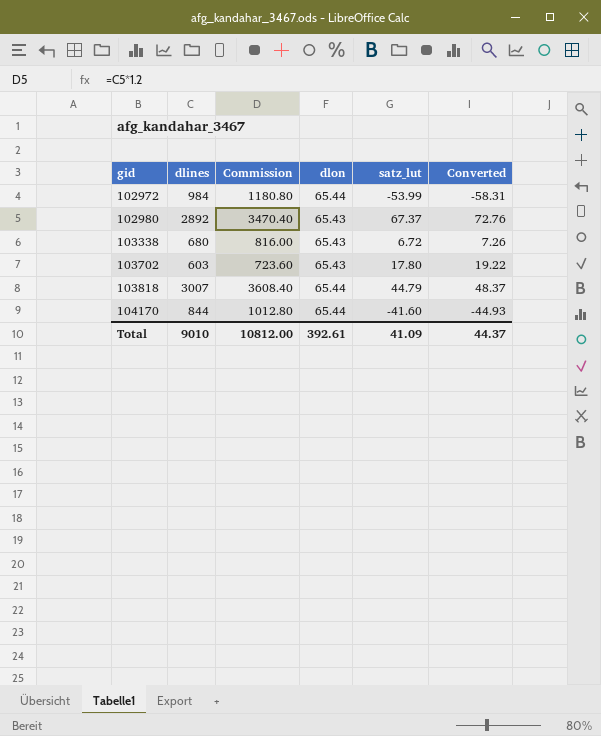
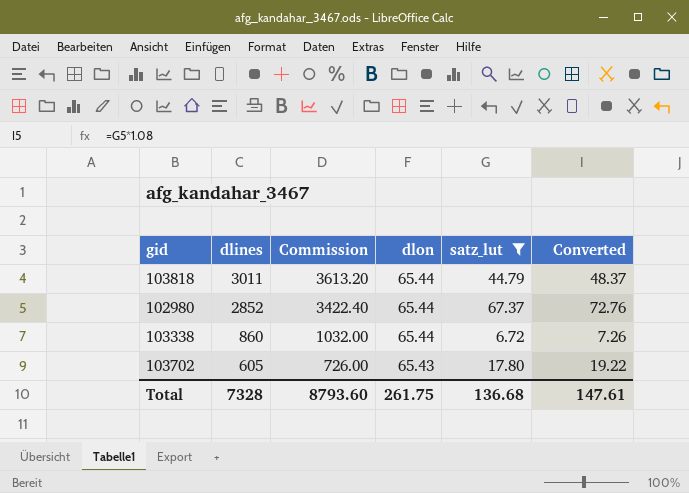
filter: none -> satz_lut >= 6.72
row order: gid ascending -> dlines descending
103818 | dlines: 3007 -> 3011
103818 | Commission: 3608.40 -> 3613.20
102980 | dlines: 2892 -> 2852
102980 | Commission: 3470.40 -> 3422.40
102980 | dlon: 65.43 -> 65.44
103338 | dlines: 680 -> 860
103338 | Commission: 816.00 -> 1032.00
103338 | dlon: 65.43 -> 65.44
103702 | dlines: 603 -> 605
103702 | Commission: 723.60 -> 726.00
Total | dlines: 9010 -> 7328
Total | Commission: 10812.00 -> 8793.60
Total | dlon: 392.61 -> 261.75
Total | satz_lut: 41.09 -> 136.68
Total | Converted: 44.37 -> 147.61

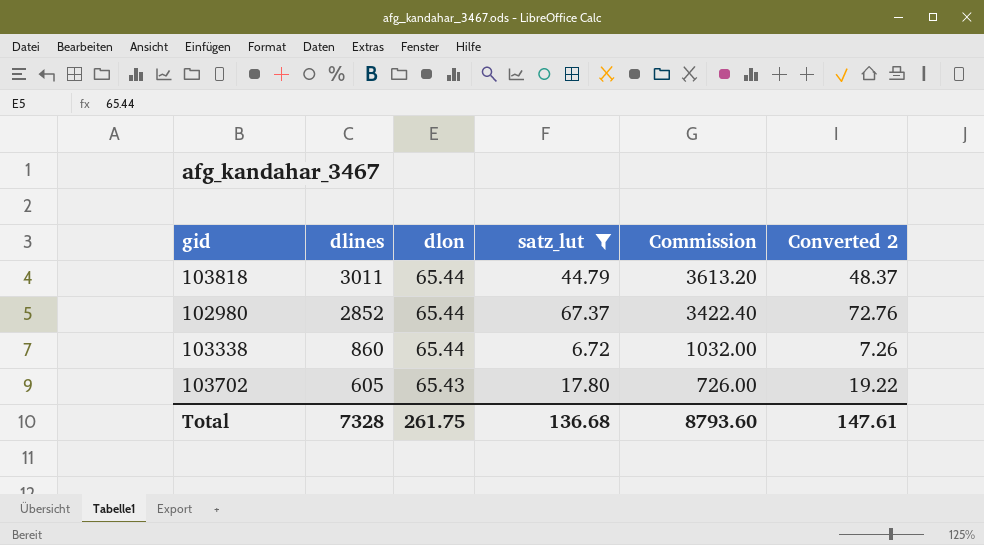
column Commission | position: 3 -> 5
column name: Converted -> Converted 2

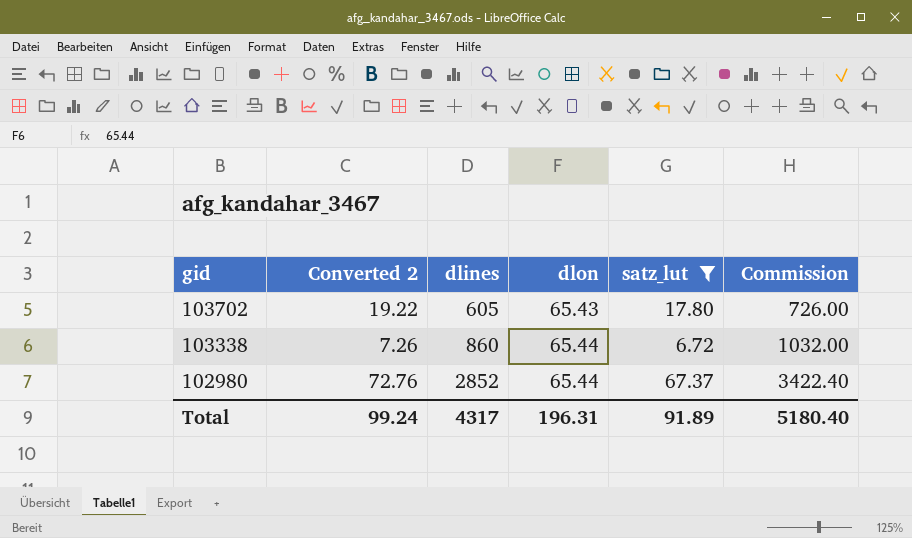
row order: dlines descending -> gid descending
column Converted 2 | position: 6 -> 2
row 103818: 3011 | 65.44 | 44.79 | 3613.20 | 48.37 -> none
Total | Converted 2: 147.61 -> 99.24
Total | dlines: 7328 -> 4317
Total | dlon: 261.75 -> 196.31
Total | satz_lut: 136.68 -> 91.89
Total | Commission: 8793.60 -> 5180.40

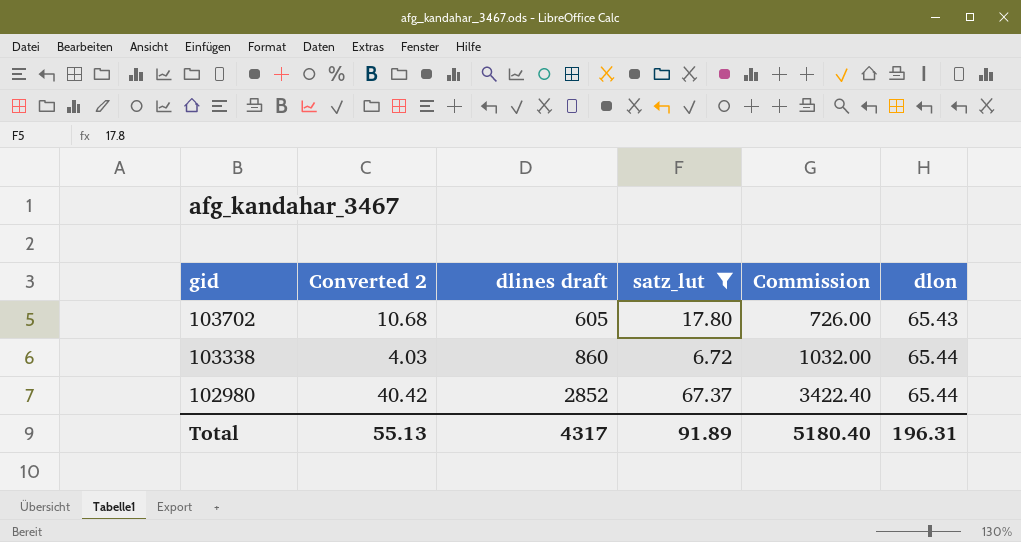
column Converted 2 | formula: [satz_lut] * 1.08 -> [satz_lut] * 0.6
column name: dlines -> dlines draft
column dlon | position: 4 -> 6
Total | Converted 2: 99.24 -> 55.13

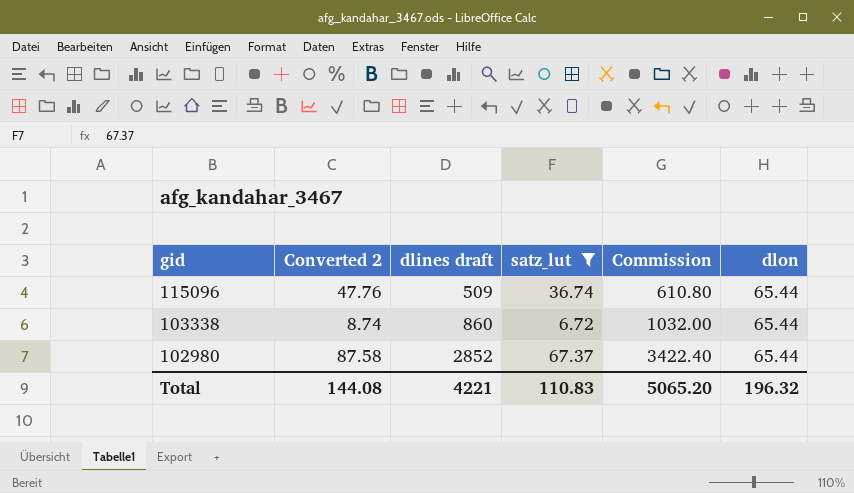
column Converted 2 | formula: [satz_lut] * 0.6 -> [satz_lut] * 1.3
row 103702: 10.68 | 605 | 17.80 | 726.00 | 65.43 -> none
row 115096: none -> 47.76 | 509 | 36.74 | 610.80 | 65.44
Total | Converted 2: 55.13 -> 144.08
Total | dlines draft: 4317 -> 4221
Total | satz_lut: 91.89 -> 110.83
Total | Commission: 5180.40 -> 5065.20
Total | dlon: 196.31 -> 196.32

